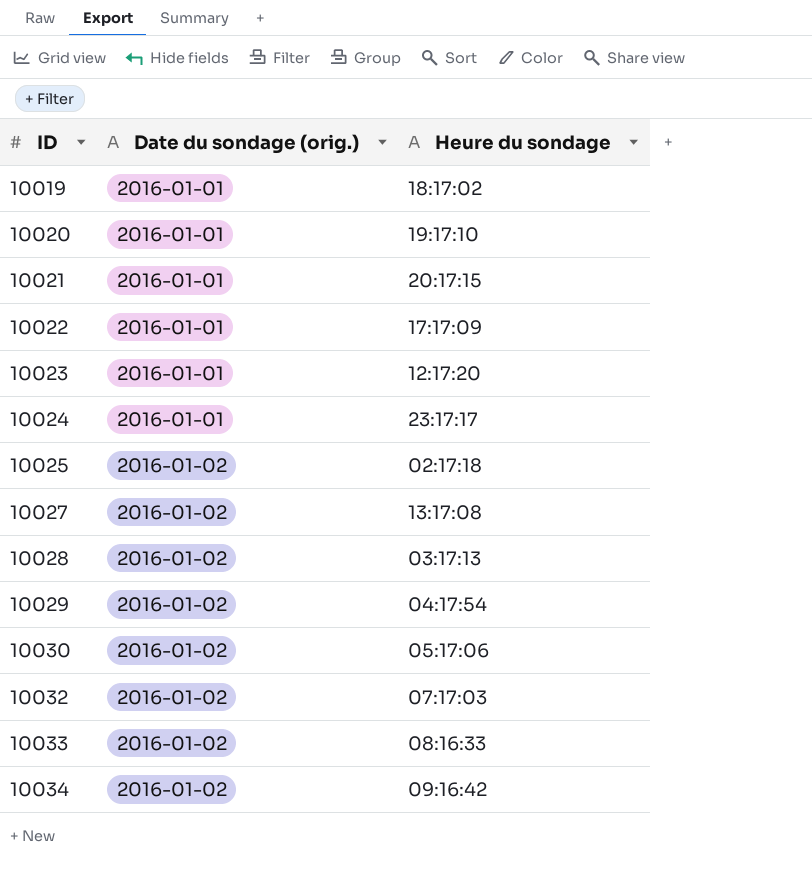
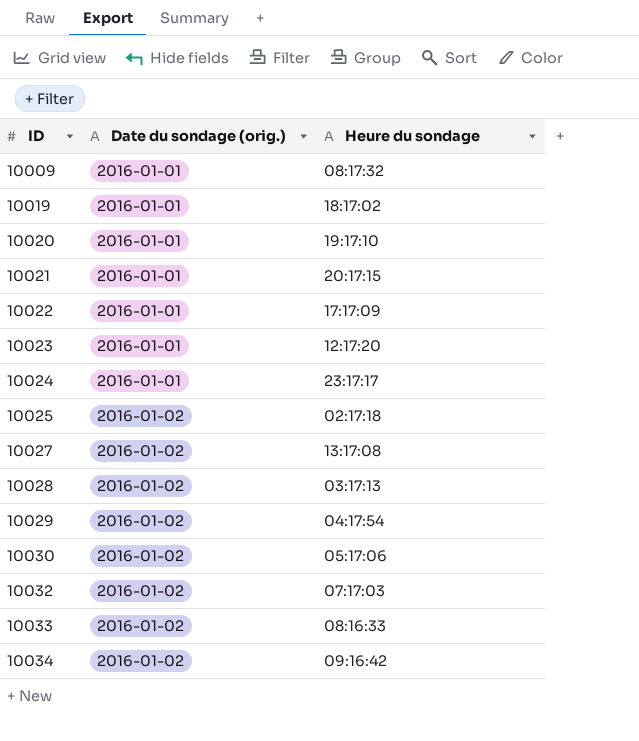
row 10009: none -> 2016-01-01 | 08:17:32

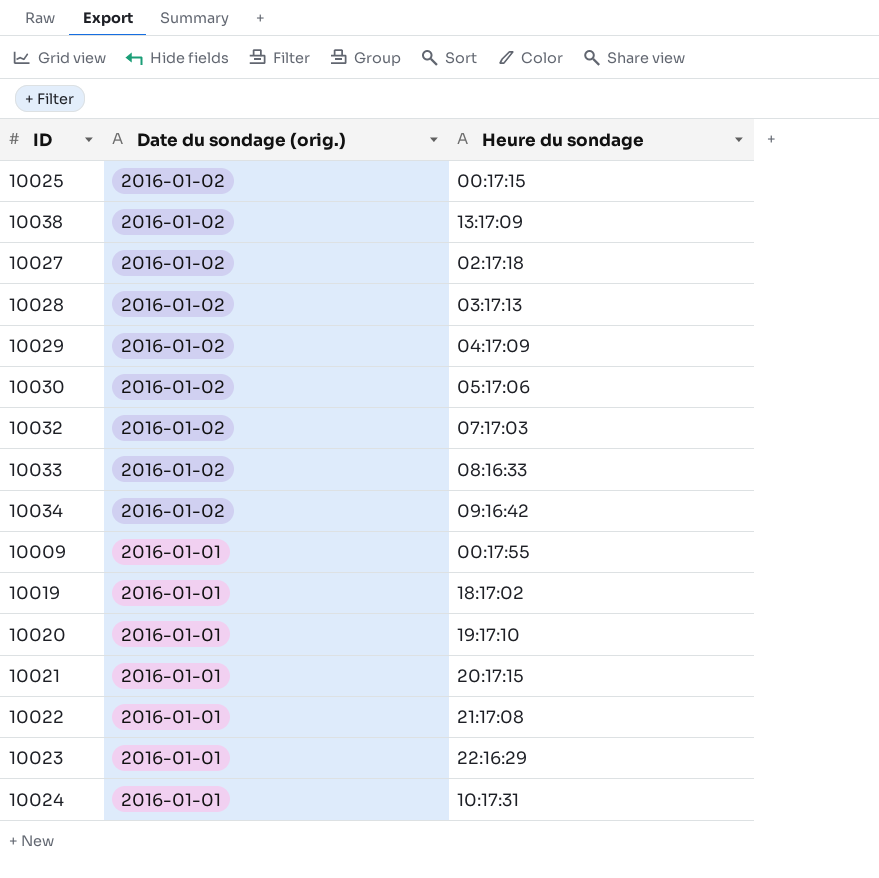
row order: ID ascending -> Date du sondage (orig.) descending
10025 | Heure du sondage: 02:17:18 -> 00:17:15
row 10038: none -> 2016-01-02 | 13:17:09
10027 | Heure du sondage: 13:17:08 -> 02:17:18
10029 | Heure du sondage: 04:17:54 -> 04:17:09
10009 | Heure du sondage: 08:17:32 -> 00:17:55
10022 | Heure du sondage: 17:17:09 -> 21:17:08
10023 | Heure du sondage: 12:17:20 -> 22:16:29
10024 | Heure du sondage: 23:17:17 -> 10:17:31

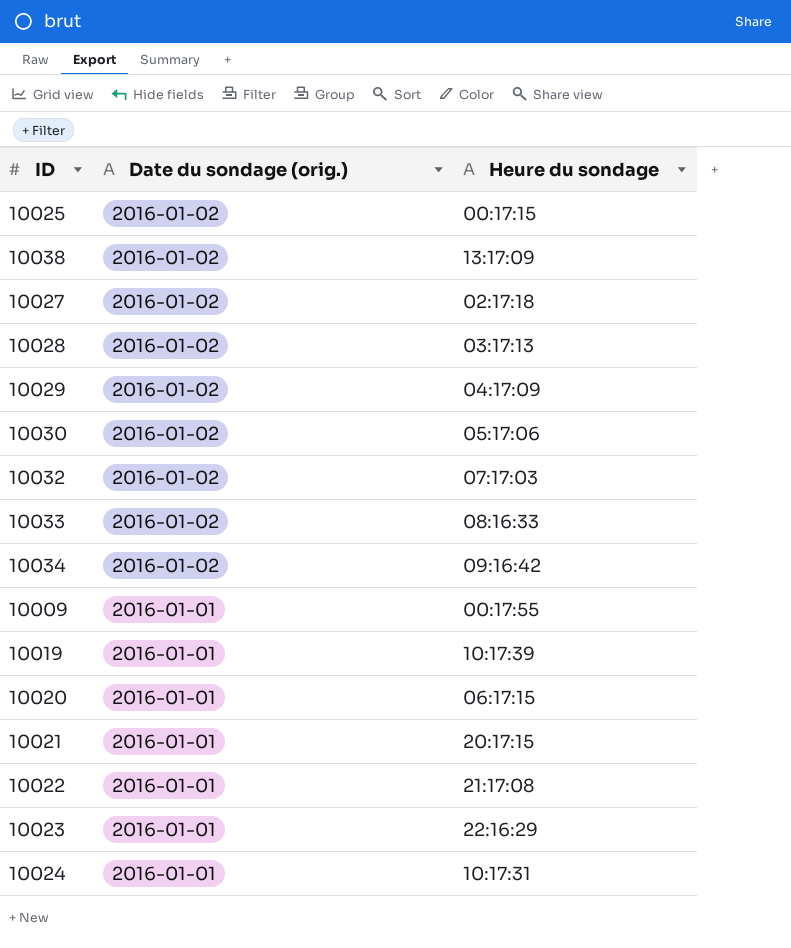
10019 | Heure du sondage: 18:17:02 -> 10:17:39
10020 | Heure du sondage: 19:17:10 -> 06:17:15

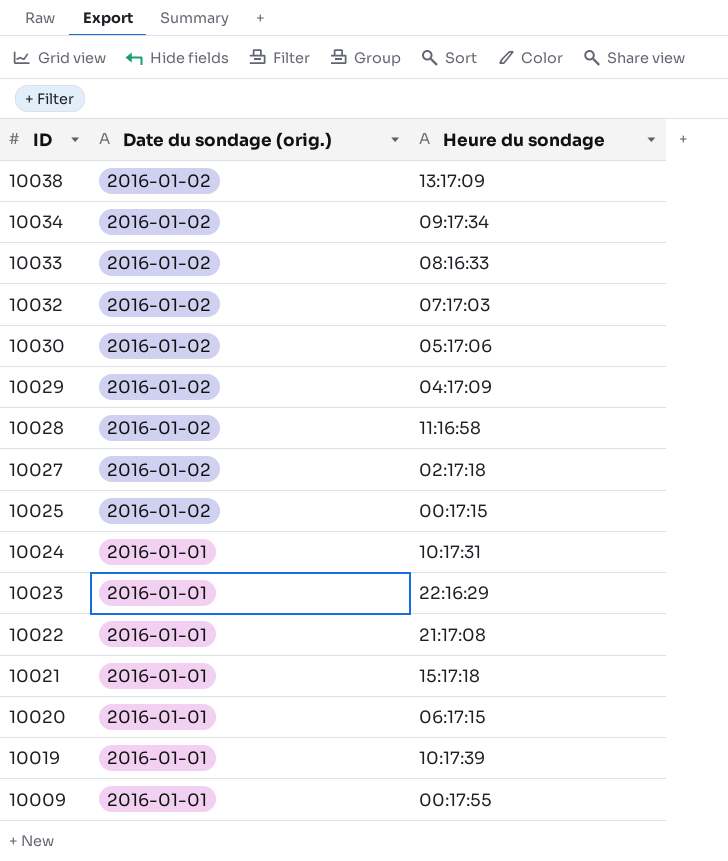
row order: Date du sondage (orig.) descending -> ID descending
10034 | Heure du sondage: 09:16:42 -> 09:17:34
10028 | Heure du sondage: 03:17:13 -> 11:16:58
10021 | Heure du sondage: 20:17:15 -> 15:17:18

